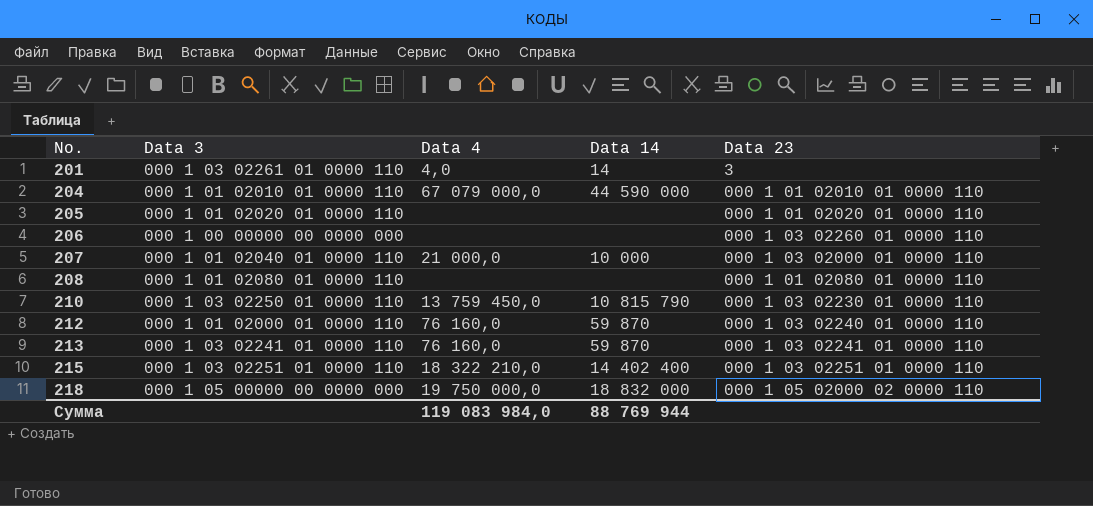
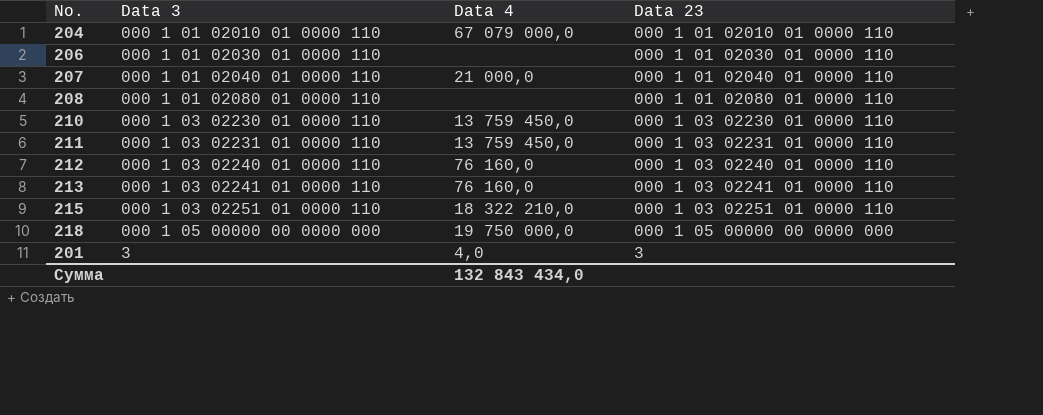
row order: No. ascending -> Data 3 ascending
column Data 14 | position: 4 -> none
row 205: 000 1 01 02020 01 0000 110 | none | none | 000 1 01 02020 01 0000 110 -> none
206 | Data 3: 000 1 00 00000 00 0000 000 -> 000 1 01 02030 01 0000 110
206 | Data 23: 000 1 03 02260 01 0000 110 -> 000 1 01 02030 01 0000 110
207 | Data 23: 000 1 03 02000 01 0000 110 -> 000 1 01 02040 01 0000 110
210 | Data 3: 000 1 03 02250 01 0000 110 -> 000 1 03 02230 01 0000 110
row 211: none -> 000 1 03 02231 01 0000 110 | 13 759 450,0 | 000 1 03 02231 01 0000 110
212 | Data 3: 000 1 01 02000 01 0000 110 -> 000 1 03 02240 01 0000 110
218 | Data 23: 000 1 05 02000 02 0000 110 -> 000 1 05 00000 00 0000 000
201 | Data 3: 000 1 03 02261 01 0000 110 -> 3
Сумма | Data 4: 119 083 984,0 -> 132 843 434,0

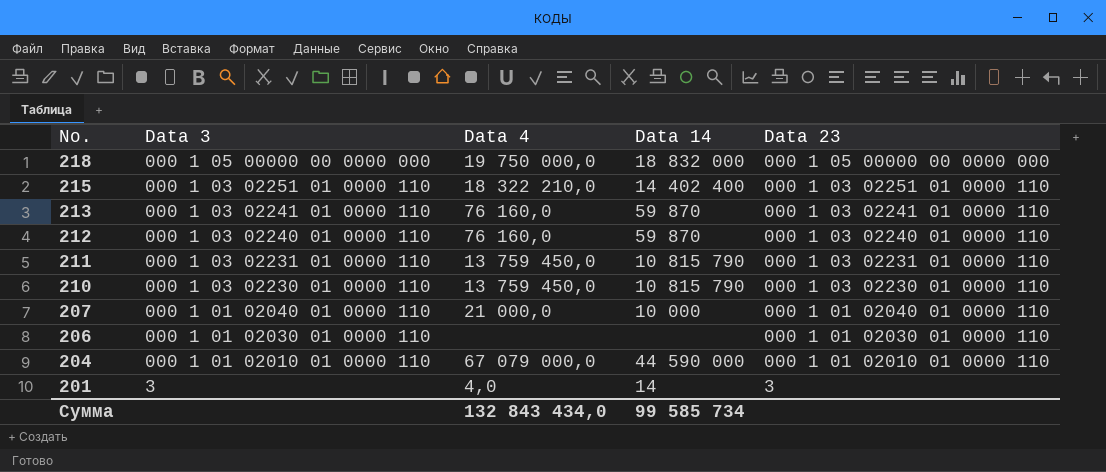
row order: Data 3 ascending -> No. descending
column Data 14 | position: none -> 4
row 208: 000 1 01 02080 01 0000 110 | none | 000 1 01 02080 01 0000 110 -> none

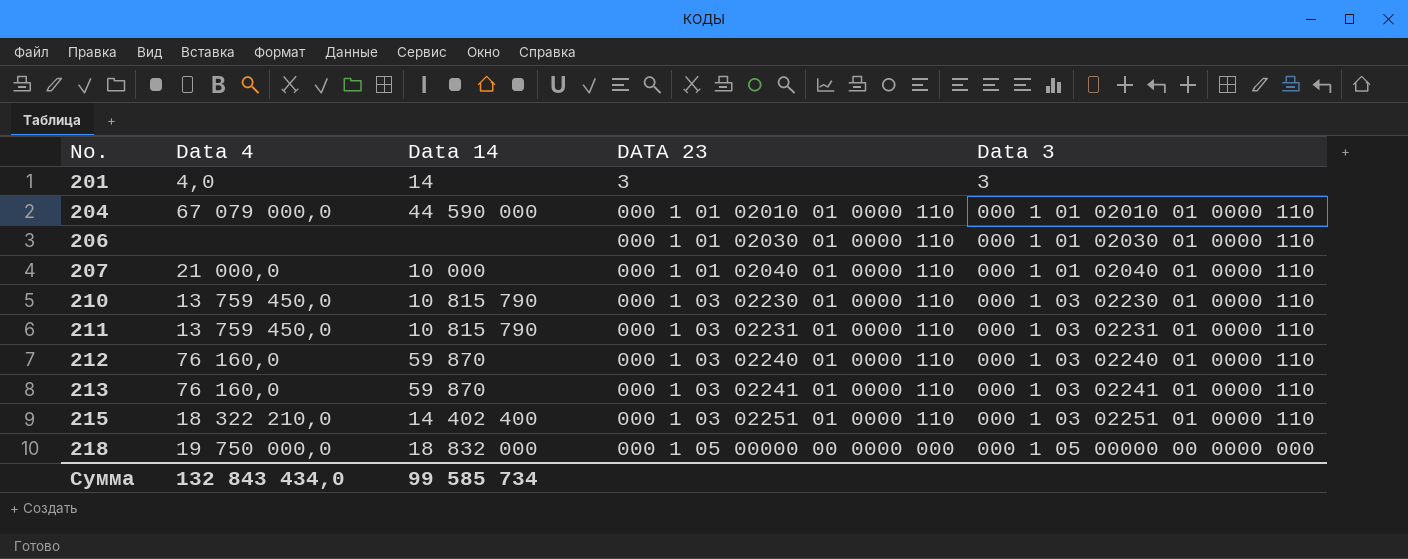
row order: No. descending -> No. ascending
column name: Data 23 -> DATA 23
column Data 3 | position: 2 -> 5

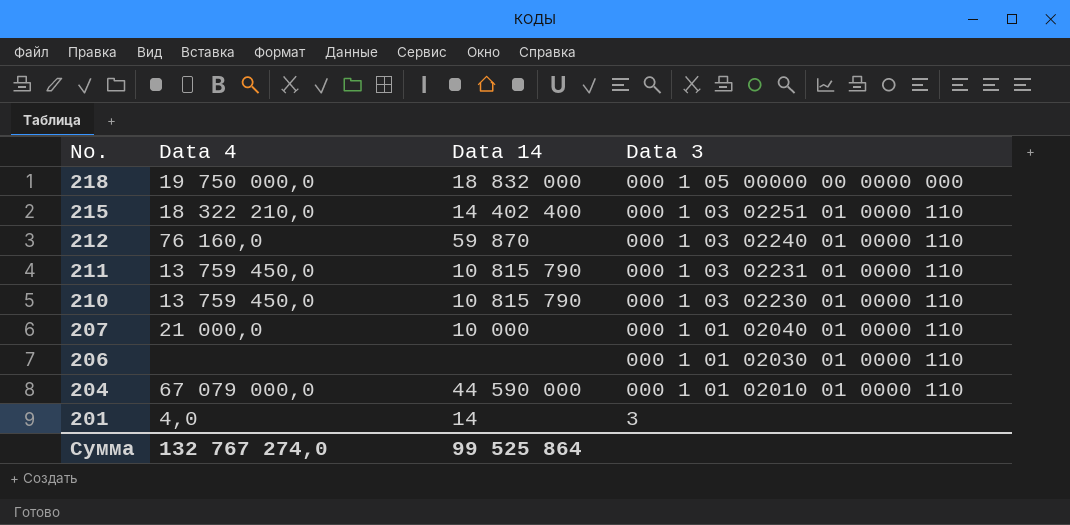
row order: No. ascending -> No. descending
column DATA 23 | position: 4 -> none
row 213: 76 160,0 | 59 870 | 000 1 03 02241 01 0000 110 | 000 1 03 02241 01 0000 110 -> none
Сумма | Data 4: 132 843 434,0 -> 132 767 274,0
Сумма | Data 14: 99 585 734 -> 99 525 864

